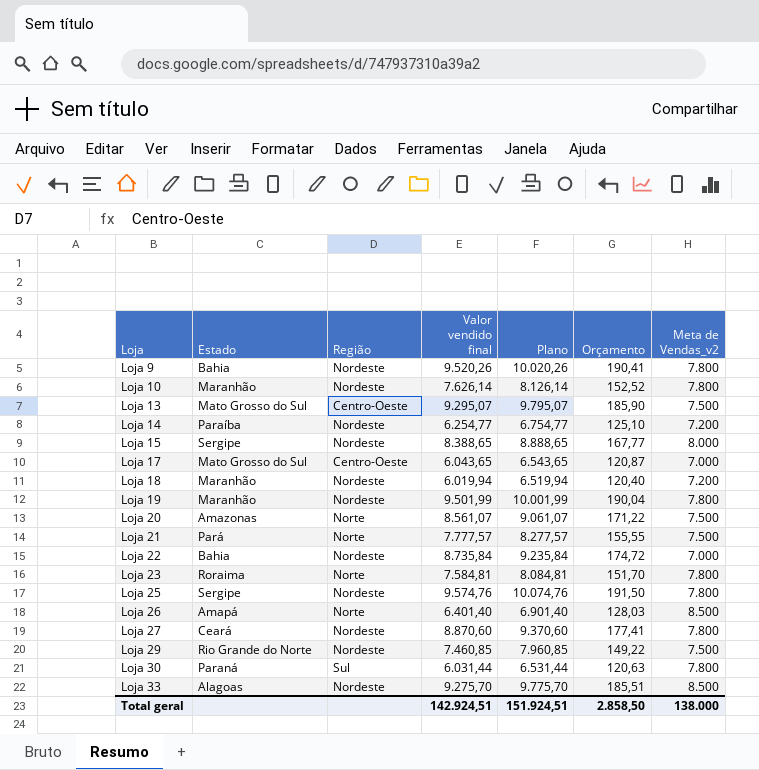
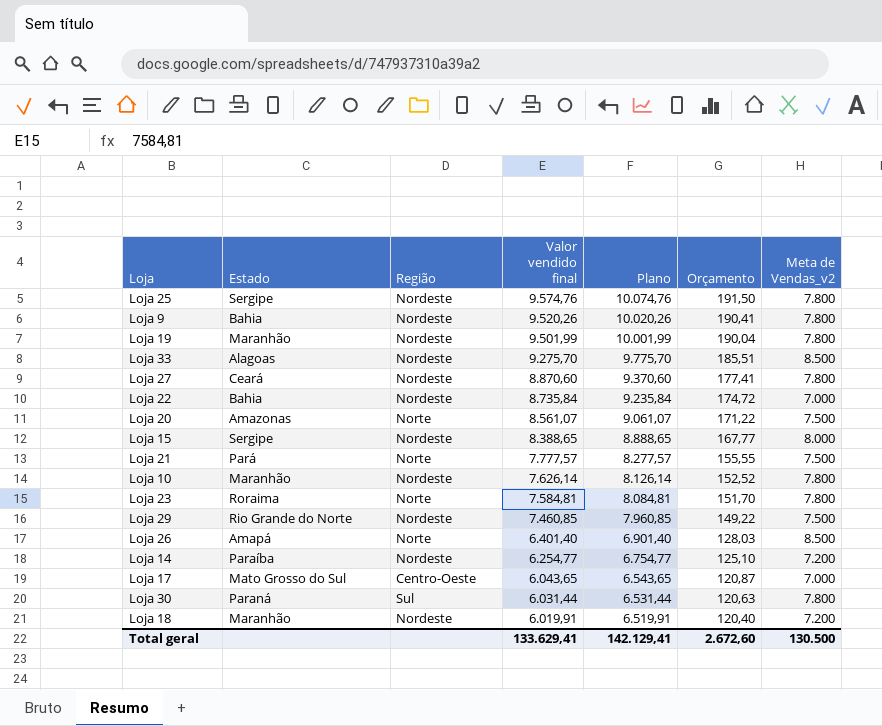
row order: Loja ascending -> Valor vendido final descending
row Loja 13: Mato Grosso do Sul | Centro-Oeste | 9.295,07 | 9.795,07 | 185,90 | 7.500 -> none
Loja 18 | Valor vendido final: 6.019,94 -> 6.019,91
Loja 18 | Plano: 6.519,94 -> 6.519,91
Total geral | Valor vendido final: 142.924,51 -> 133.629,41
Total geral | Plano: 151.924,51 -> 142.129,41
Total geral | Orçamento: 2.858,50 -> 2.672,60
Total geral | Meta de Vendas_v2: 138.000 -> 130.500

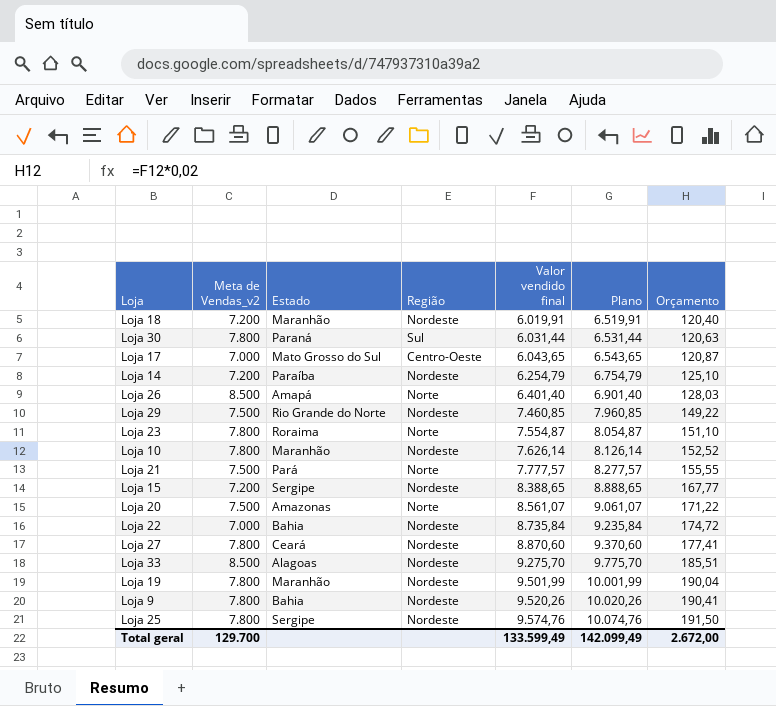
row order: Valor vendido final descending -> Valor vendido final ascending
column Meta de Vendas_v2 | position: 7 -> 2
Loja 14 | Valor vendido final: 6.254,77 -> 6.254,79
Loja 14 | Plano: 6.754,77 -> 6.754,79
Loja 23 | Valor vendido final: 7.584,81 -> 7.554,87
Loja 23 | Plano: 8.084,81 -> 8.054,87
Loja 23 | Orçamento: 151,70 -> 151,10
Loja 15 | Meta de Vendas_v2: 8.000 -> 7.200
Total geral | Meta de Vendas_v2: 130.500 -> 129.700
Total geral | Valor vendido final: 133.629,41 -> 133.599,49
Total geral | Plano: 142.129,41 -> 142.099,49
Total geral | Orçamento: 2.672,60 -> 2.672,00

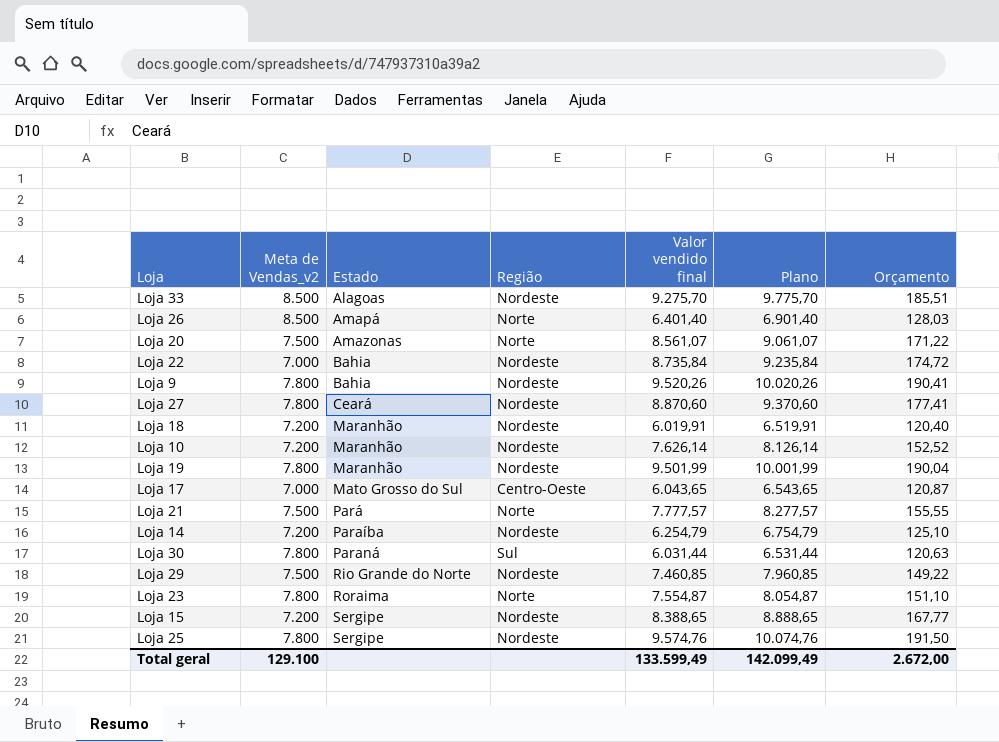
row order: Valor vendido final ascending -> Estado ascending
Loja 10 | Meta de Vendas_v2: 7.800 -> 7.200
Total geral | Meta de Vendas_v2: 129.700 -> 129.100

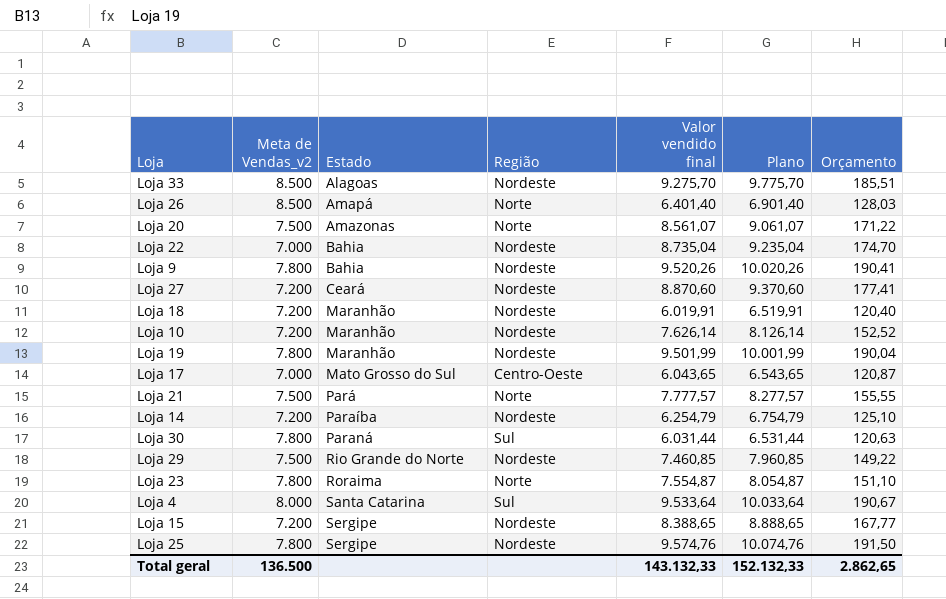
Loja 22 | Valor vendido final: 8.735,84 -> 8.735,04
Loja 22 | Plano: 9.235,84 -> 9.235,04
Loja 22 | Orçamento: 174,72 -> 174,70
Loja 27 | Meta de Vendas_v2: 7.800 -> 7.200
row Loja 4: none -> 8.000 | Santa Catarina | Sul | 9.533,64 | 10.033,64 | 190,67
Total geral | Meta de Vendas_v2: 129.100 -> 136.500
Total geral | Valor vendido final: 133.599,49 -> 143.132,33
Total geral | Plano: 142.099,49 -> 152.132,33
Total geral | Orçamento: 2.672,00 -> 2.862,65

